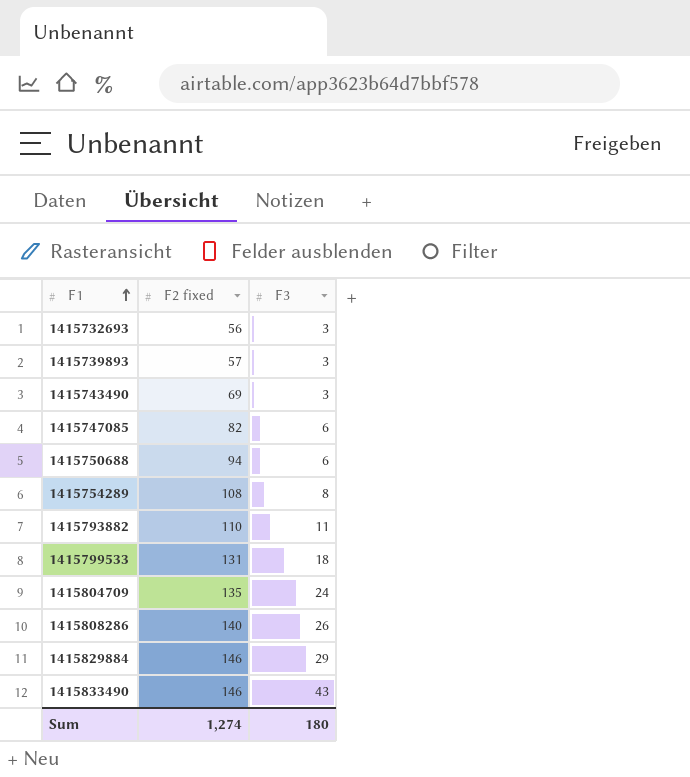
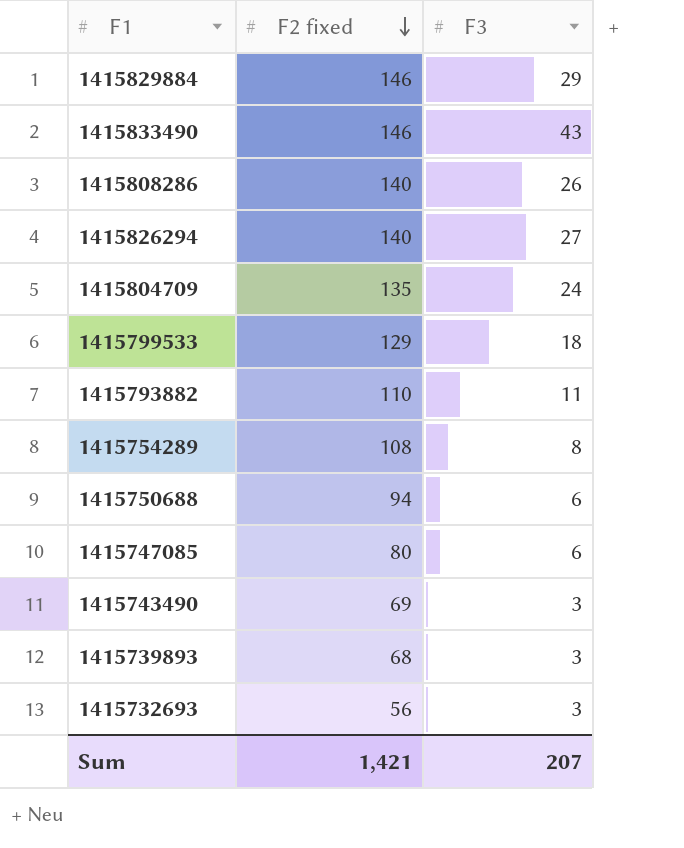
row order: F1 ascending -> F2 fixed descending
row 1415826294: none -> 140 | 27
1415799533 | F2 fixed: 131 -> 129
1415747085 | F2 fixed: 82 -> 80
1415739893 | F2 fixed: 57 -> 68
Sum | F2 fixed: 1,274 -> 1,421
Sum | F3: 180 -> 207

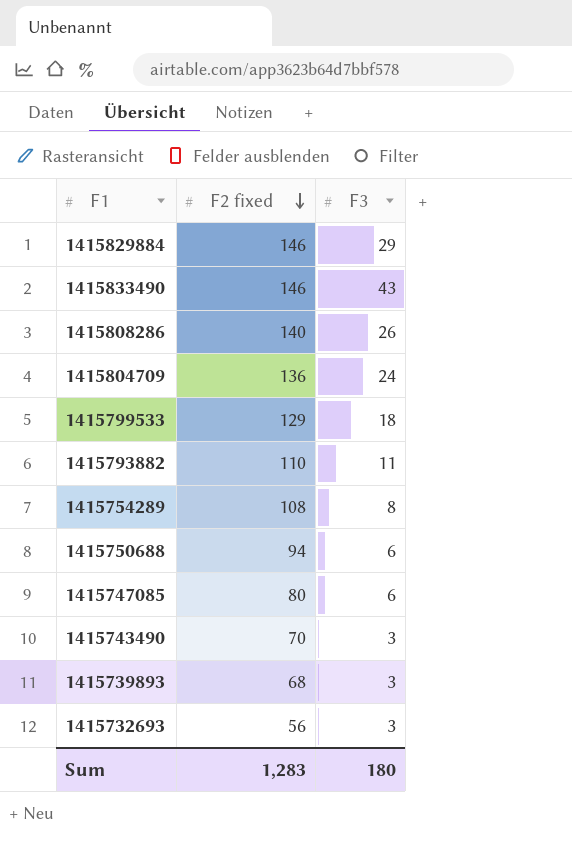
row 1415826294: 140 | 27 -> none
1415804709 | F2 fixed: 135 -> 136
1415743490 | F2 fixed: 69 -> 70
Sum | F2 fixed: 1,421 -> 1,283
Sum | F3: 207 -> 180

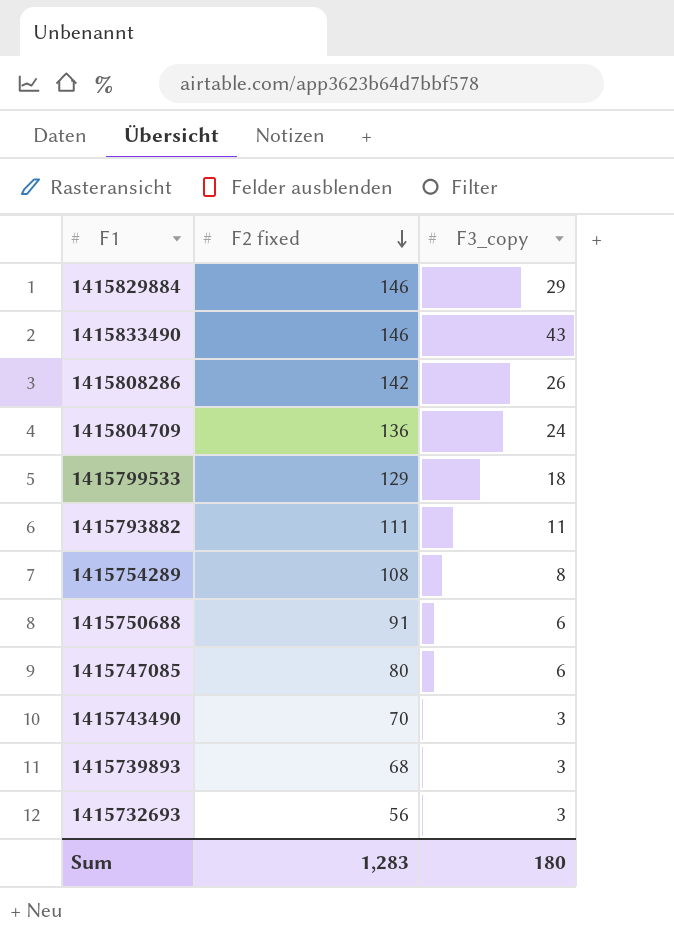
column name: F3 -> F3_copy
1415808286 | F2 fixed: 140 -> 142
1415793882 | F2 fixed: 110 -> 111
1415750688 | F2 fixed: 94 -> 91

